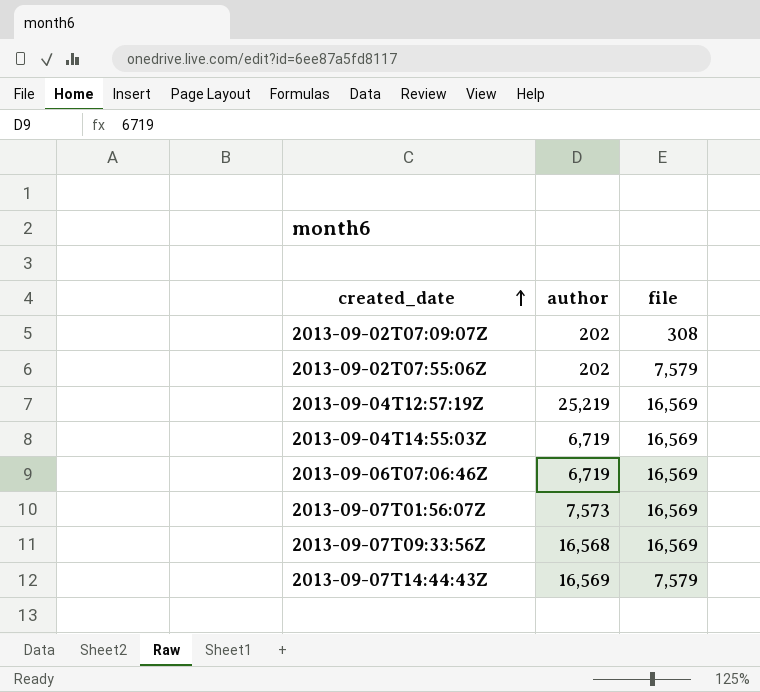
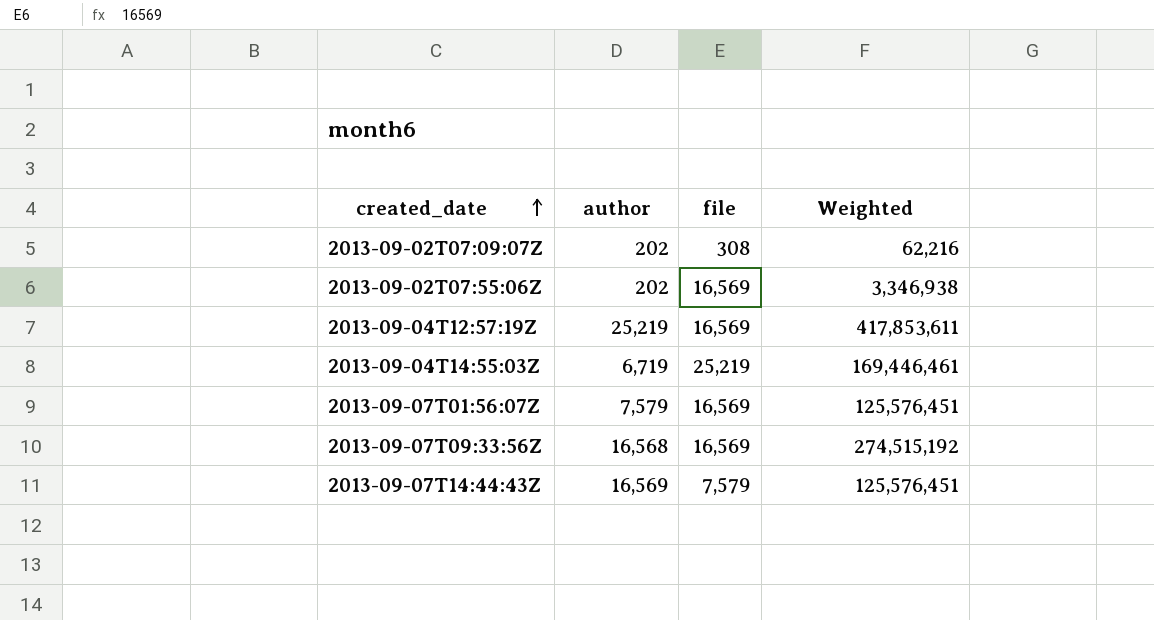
column Weighted | formula: none -> [author] * [file]
row 2013-09-06T07:06:46Z: 6,719 | 16,569 -> none
2013-09-02T07:55:06Z | file: 7,579 -> 16,569
2013-09-04T14:55:03Z | file: 16,569 -> 25,219
2013-09-07T01:56:07Z | author: 7,573 -> 7,579

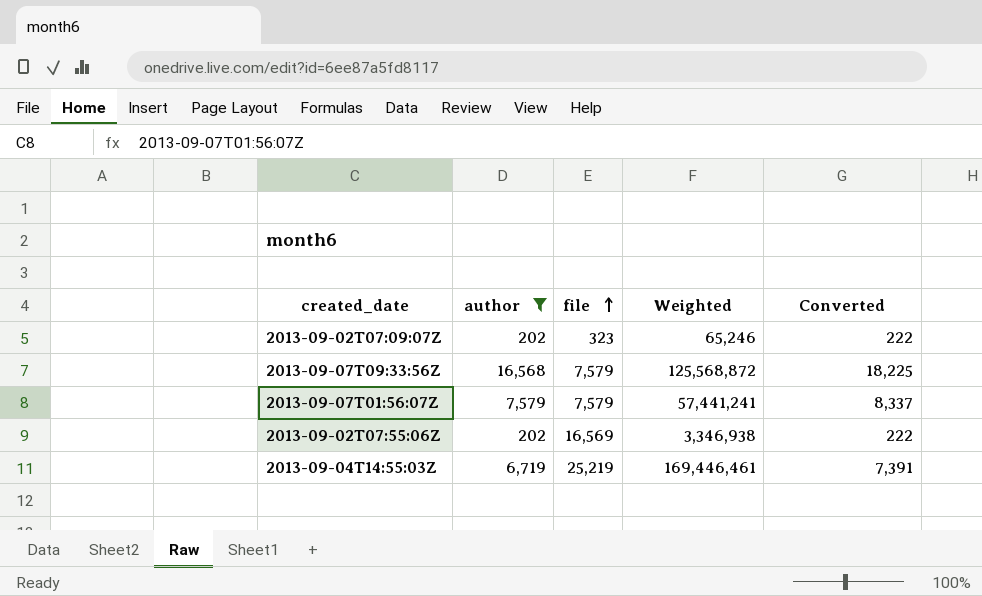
filter: none -> author <= 16,568
row order: created_date ascending -> file ascending
column Converted | formula: none -> [author] * 1.1
2013-09-02T07:09:07Z | file: 308 -> 323
2013-09-02T07:09:07Z | Weighted: 62,216 -> 65,246
2013-09-07T09:33:56Z | file: 16,569 -> 7,579
2013-09-07T09:33:56Z | Weighted: 274,515,192 -> 125,568,872
2013-09-07T01:56:07Z | file: 16,569 -> 7,579
2013-09-07T01:56:07Z | Weighted: 125,576,451 -> 57,441,241

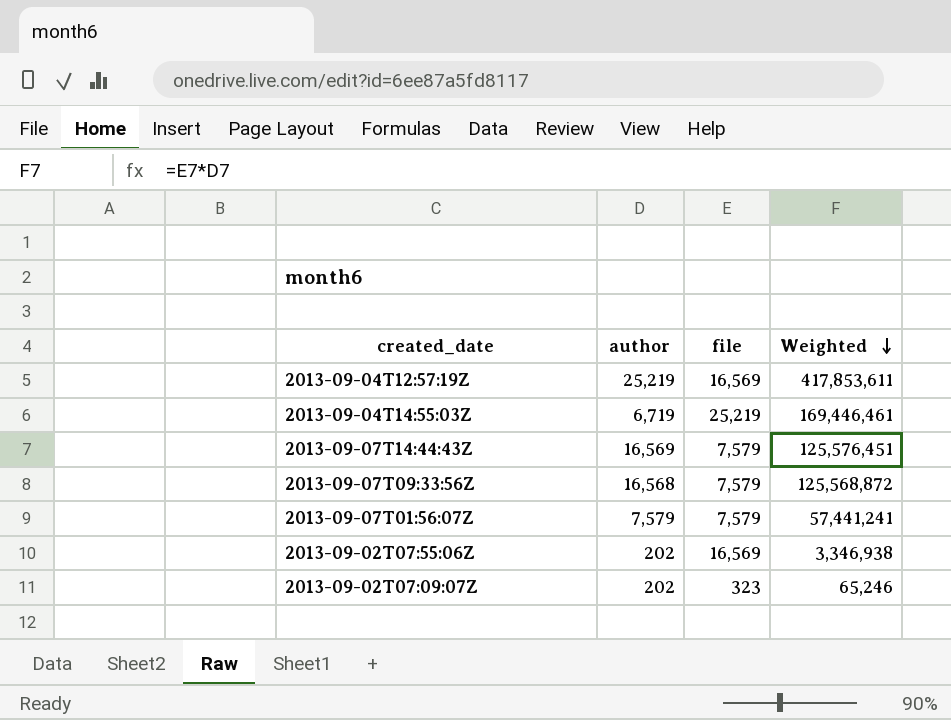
filter: author <= 16,568 -> none
row order: file ascending -> Weighted descending
column Converted | formula: [author] * 1.1 -> none

